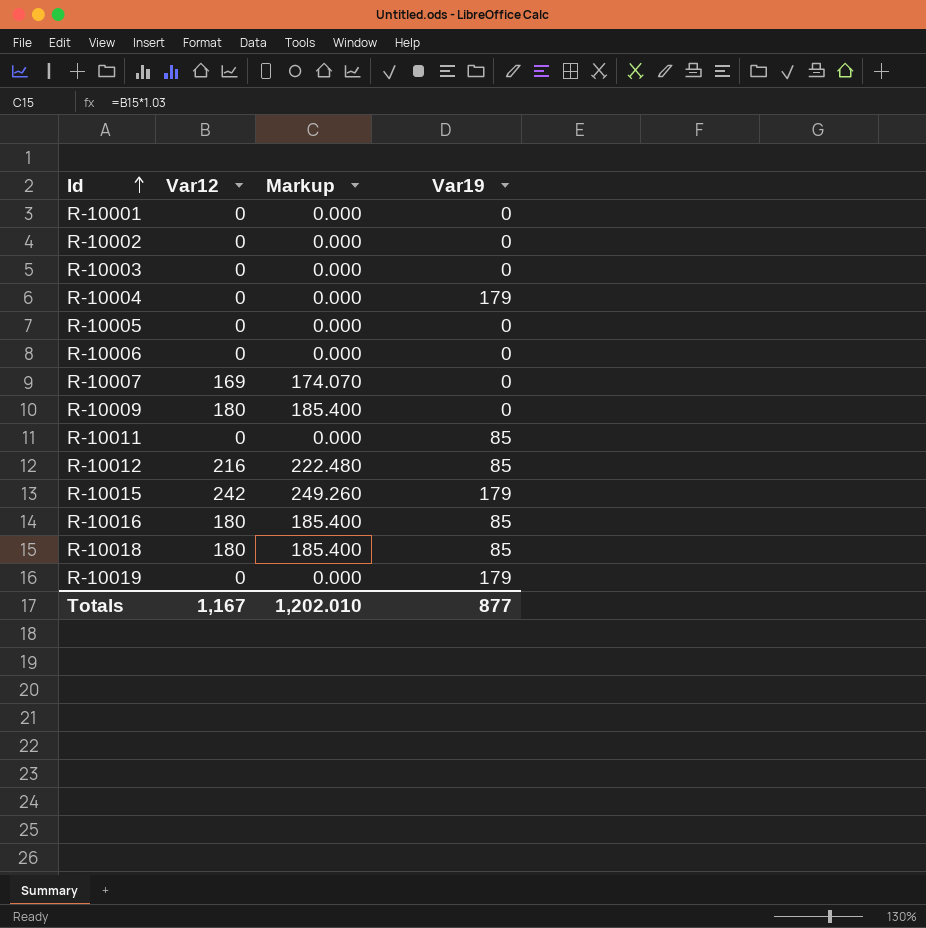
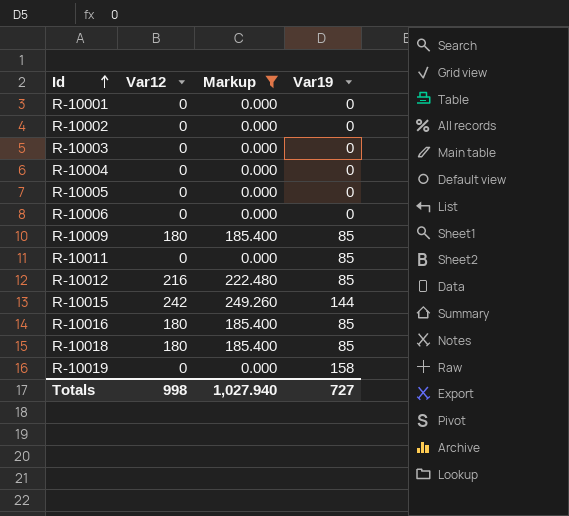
filter: none -> Markup != 174.070
R-10004 | Var19: 179 -> 0
R-10009 | Var19: 0 -> 85
R-10015 | Var19: 179 -> 144
R-10019 | Var19: 179 -> 158
Totals | Var12: 1,167 -> 998
Totals | Markup: 1,202.010 -> 1,027.940
Totals | Var19: 877 -> 727

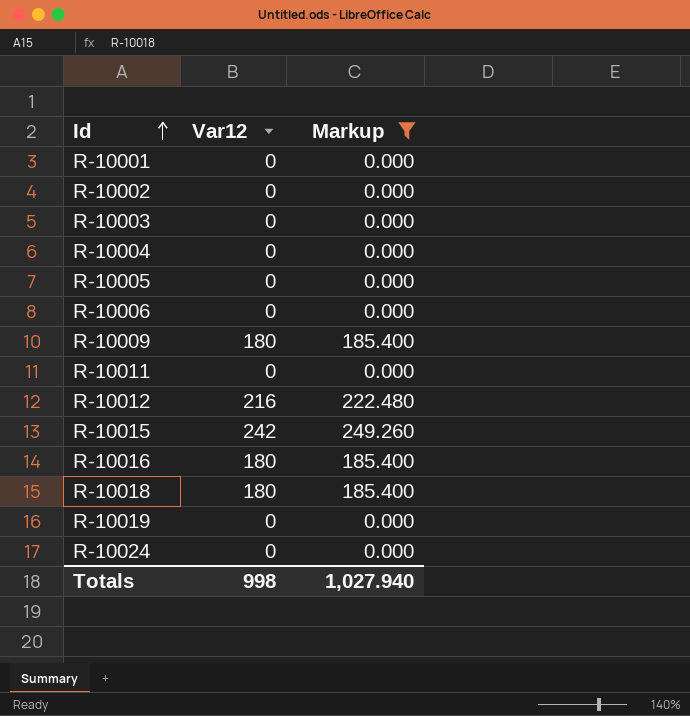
column Var19 | position: 4 -> none
row R-10024: none -> 0 | 0.000

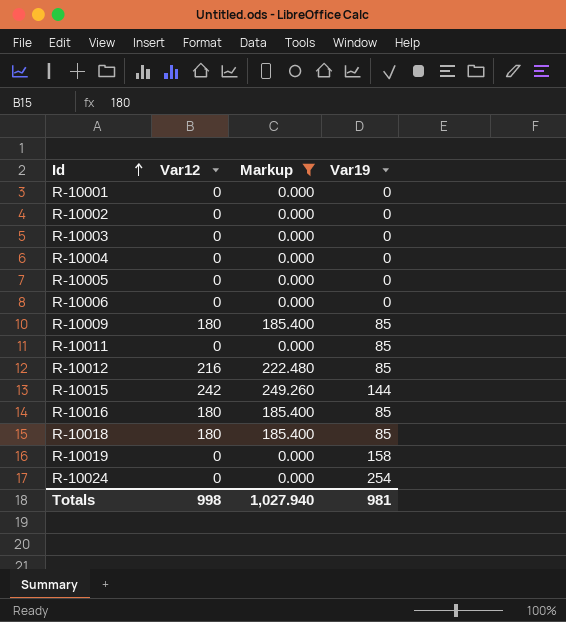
column Var19 | position: none -> 4

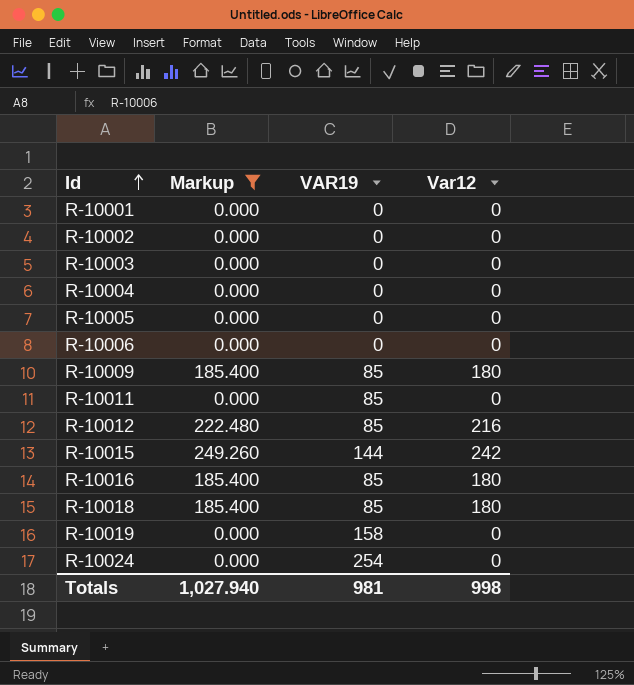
column name: Var19 -> VAR19
column Var12 | position: 2 -> 4

